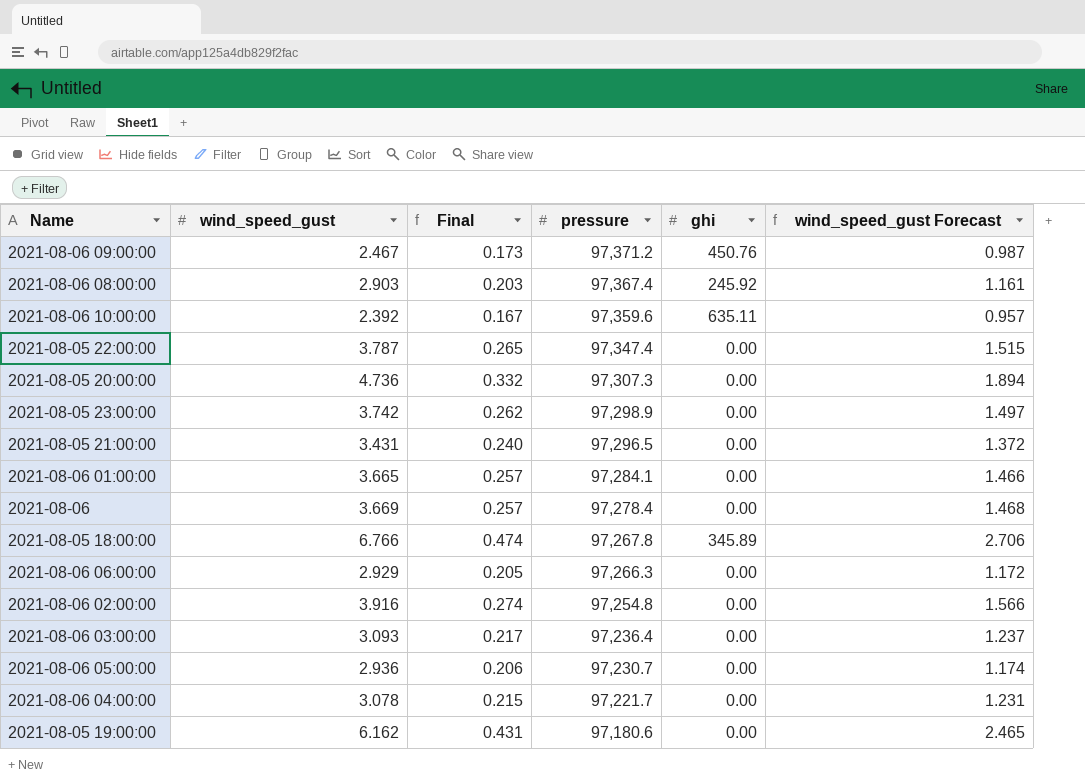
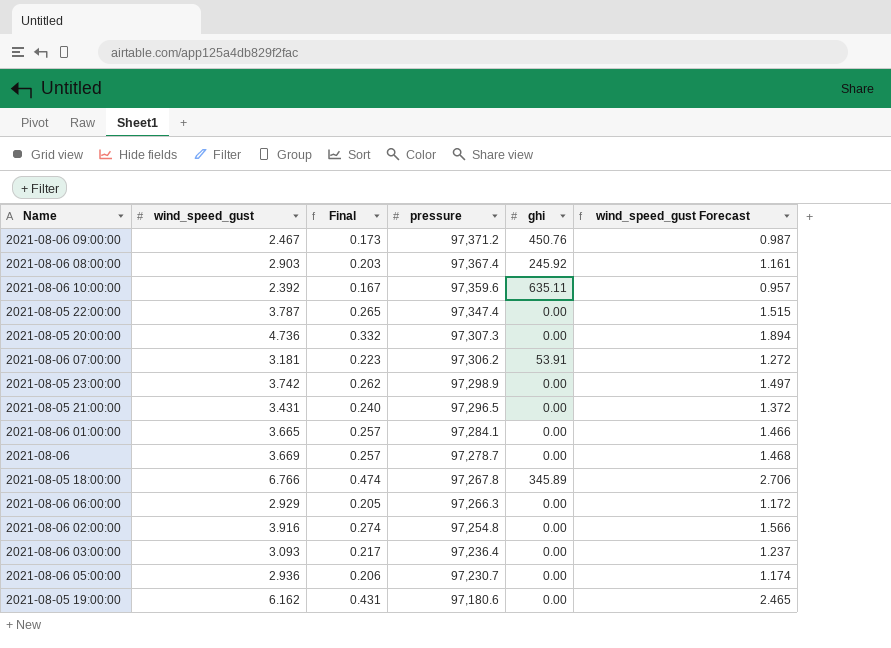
row 2021-08-06 04:00:00: 3.078 | 0.215 | 97,221.7 | 0.00 | 1.231 -> none
row 2021-08-06 07:00:00: none -> 3.181 | 0.223 | 97,306.2 | 53.91 | 1.272
2021-08-06 | pressure: 97,278.4 -> 97,278.7

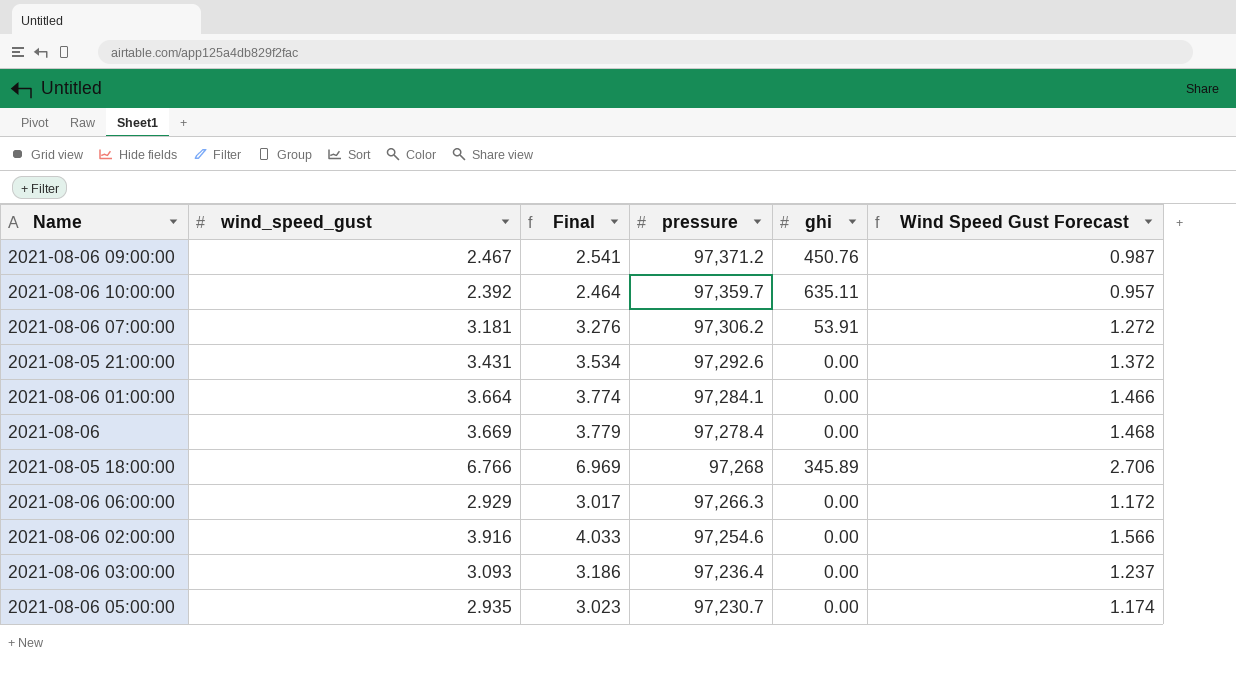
column Final | formula: [wind_speed_gust] * 0.07 -> [wind_speed_gust] * 1.03
column name: wind_speed_gust Forecast -> Wind Speed Gust Forecast
row 2021-08-06 08:00:00: 2.903 | 0.203 | 97,367.4 | 245.92 | 1.161 -> none
row 2021-08-05 22:00:00: 3.787 | 0.265 | 97,347.4 | 0.00 | 1.515 -> none
row 2021-08-05 20:00:00: 4.736 | 0.332 | 97,307.3 | 0.00 | 1.894 -> none
row 2021-08-05 23:00:00: 3.742 | 0.262 | 97,298.9 | 0.00 | 1.497 -> none
row 2021-08-05 19:00:00: 6.162 | 0.431 | 97,180.6 | 0.00 | 2.465 -> none
2021-08-06 10:00:00 | pressure: 97,359.6 -> 97,359.7
2021-08-05 21:00:00 | pressure: 97,296.5 -> 97,292.6
2021-08-06 01:00:00 | wind_speed_gust: 3.665 -> 3.664
2021-08-06 | pressure: 97,278.7 -> 97,278.4
2021-08-05 18:00:00 | pressure: 97,267.8 -> 97,268
2021-08-06 02:00:00 | pressure: 97,254.8 -> 97,254.6
2021-08-06 05:00:00 | wind_speed_gust: 2.936 -> 2.935

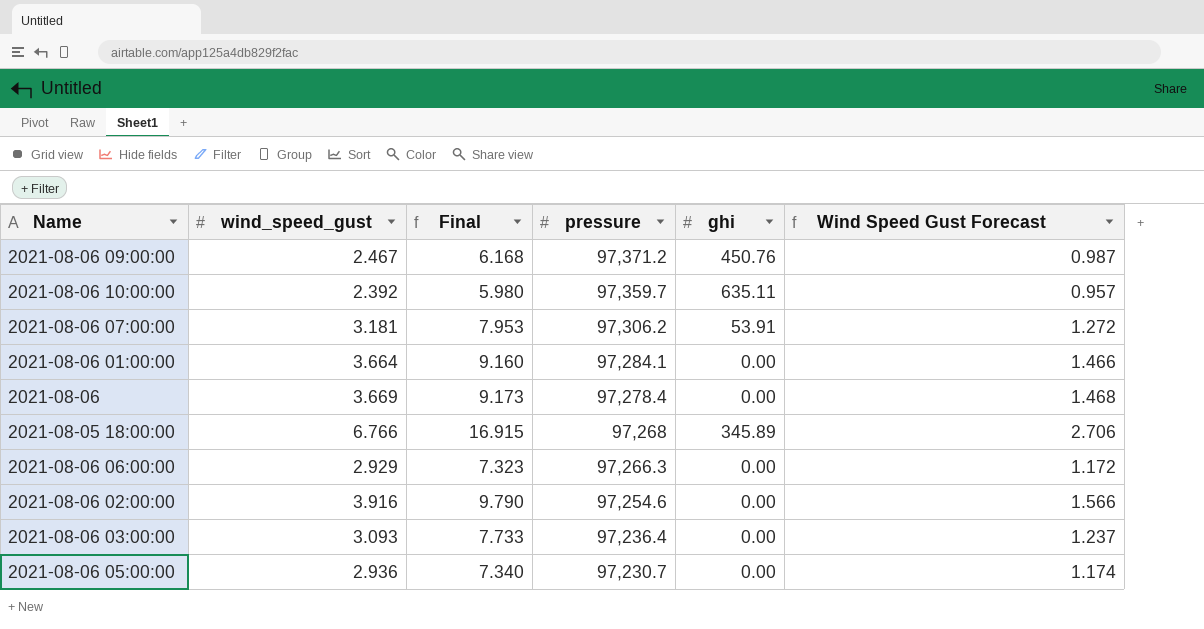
column Final | formula: [wind_speed_gust] * 1.03 -> [wind_speed_gust] * 2.5
row 2021-08-05 21:00:00: 3.431 | 3.534 | 97,292.6 | 0.00 | 1.372 -> none
2021-08-06 05:00:00 | wind_speed_gust: 2.935 -> 2.936

